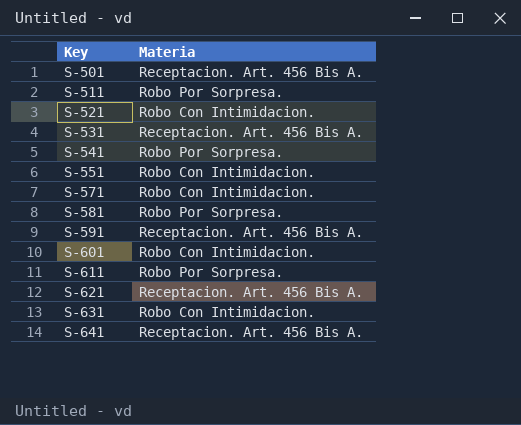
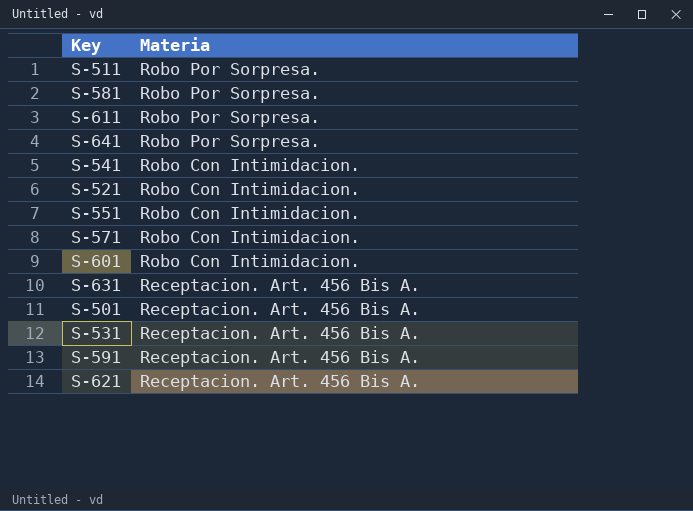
row order: Key ascending -> Materia descending
S-641 | Materia: Receptacion. Art. 456 Bis A. -> Robo Por Sorpresa.
S-541 | Materia: Robo Por Sorpresa. -> Robo Con Intimidacion.
S-631 | Materia: Robo Con Intimidacion. -> Receptacion. Art. 456 Bis A.

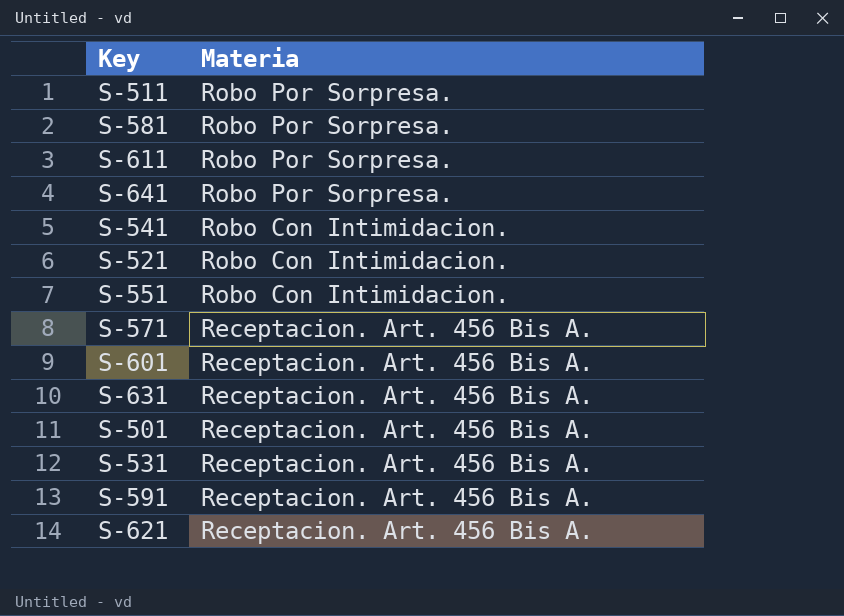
S-571 | Materia: Robo Con Intimidacion. -> Receptacion. Art. 456 Bis A.
S-601 | Materia: Robo Con Intimidacion. -> Receptacion. Art. 456 Bis A.

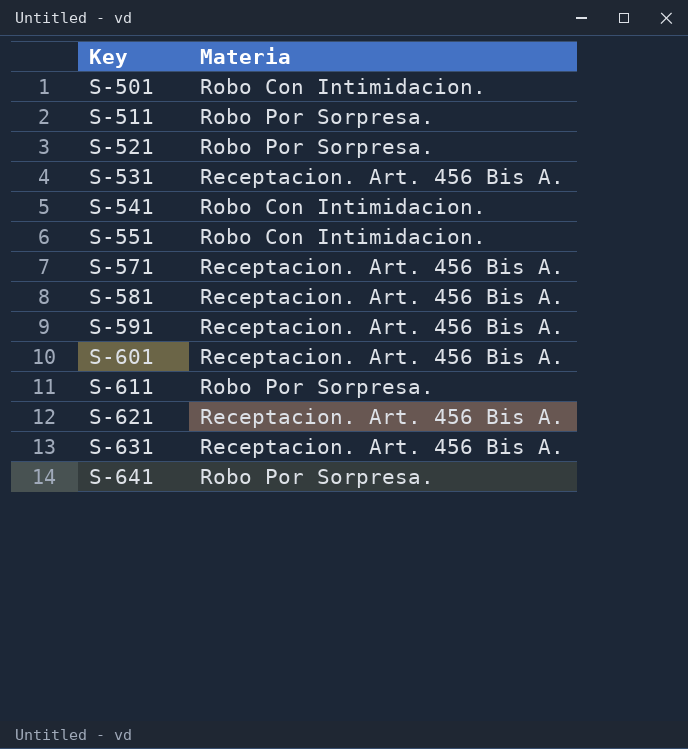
row order: Materia descending -> Key ascending
S-501 | Materia: Receptacion. Art. 456 Bis A. -> Robo Con Intimidacion.
S-521 | Materia: Robo Con Intimidacion. -> Robo Por Sorpresa.
S-581 | Materia: Robo Por Sorpresa. -> Receptacion. Art. 456 Bis A.

